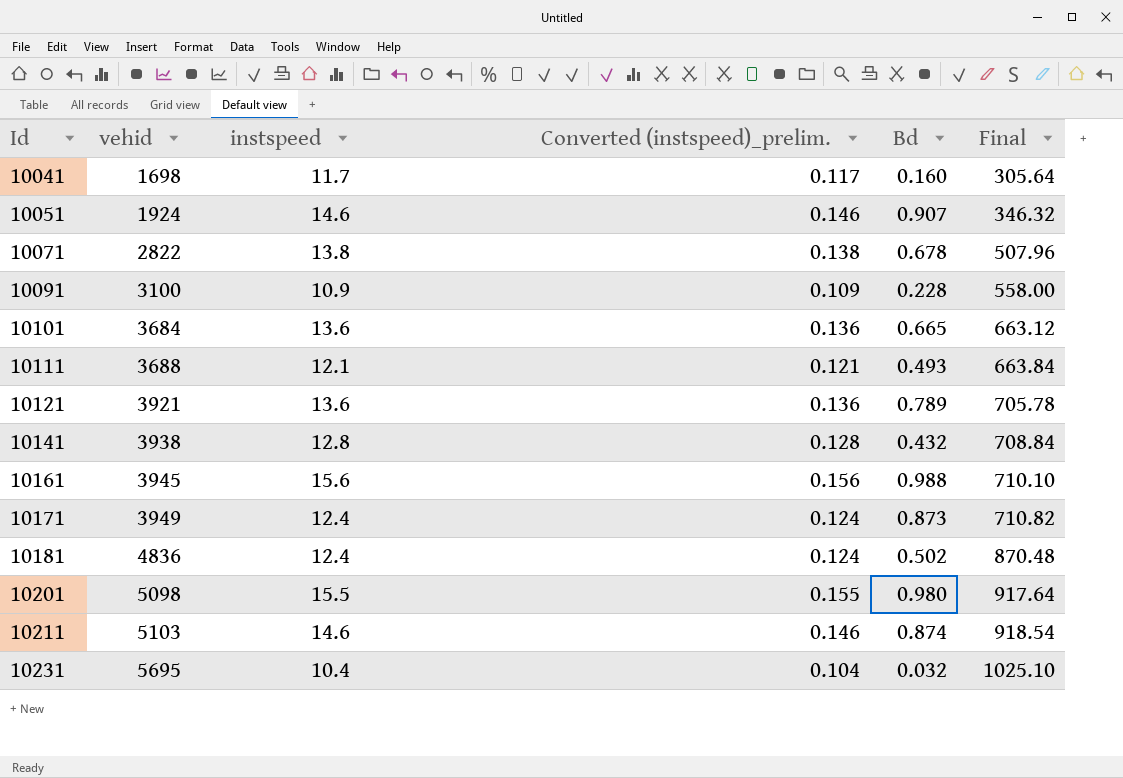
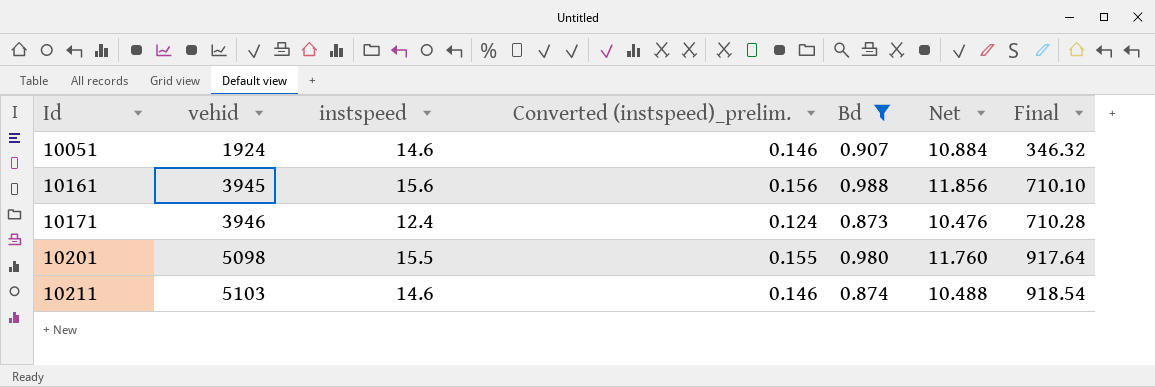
filter: none -> Bd >= 0.873
column Net | formula: none -> [Bd] * 12
10171 | vehid: 3949 -> 3946
10171 | Final: 710.82 -> 710.28

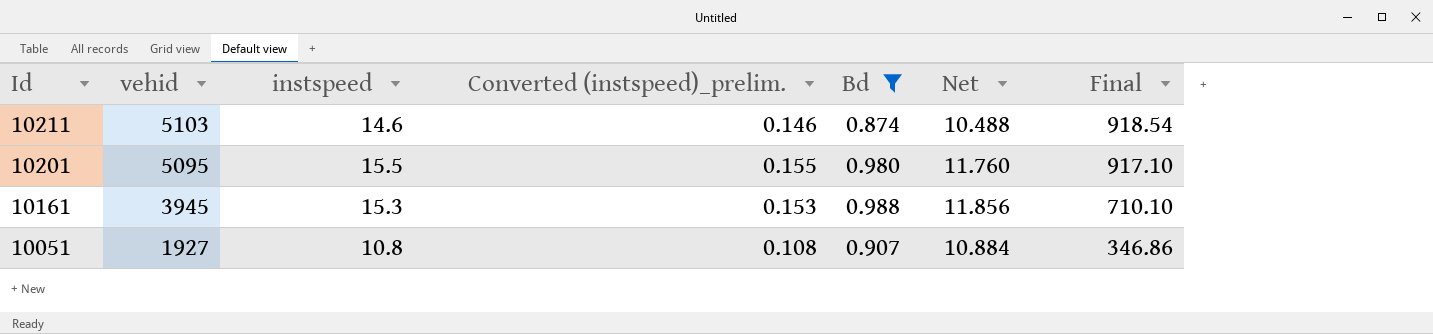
row order: Id ascending -> Id descending
row 10171: 3946 | 12.4 | 0.124 | 0.873 | 10.476 | 710.28 -> none
10201 | vehid: 5098 -> 5095
10201 | Final: 917.64 -> 917.10
10161 | instspeed: 15.6 -> 15.3
10161 | Converted (instspeed)_prelim.: 0.156 -> 0.153
10051 | vehid: 1924 -> 1927
10051 | instspeed: 14.6 -> 10.8
10051 | Converted (instspeed)_prelim.: 0.146 -> 0.108
10051 | Final: 346.32 -> 346.86

